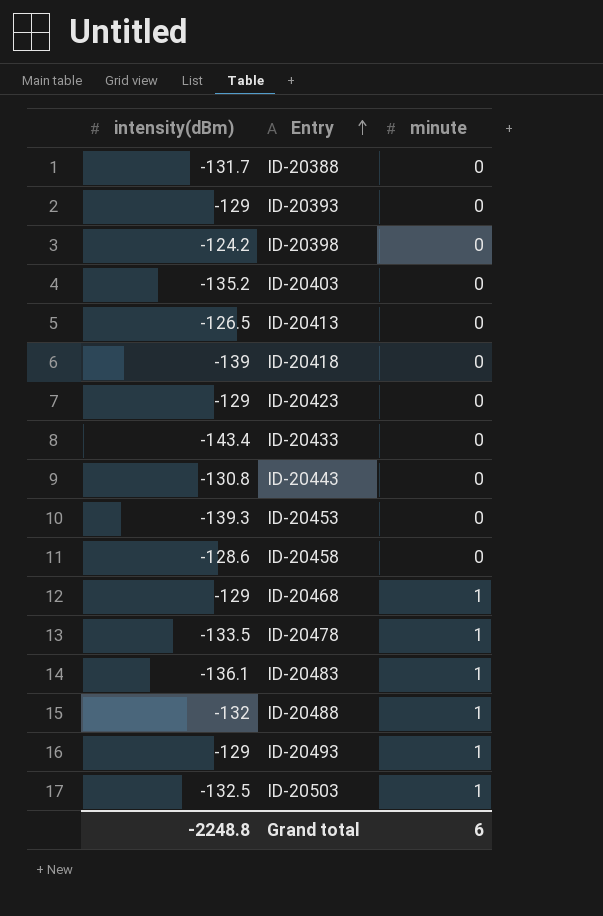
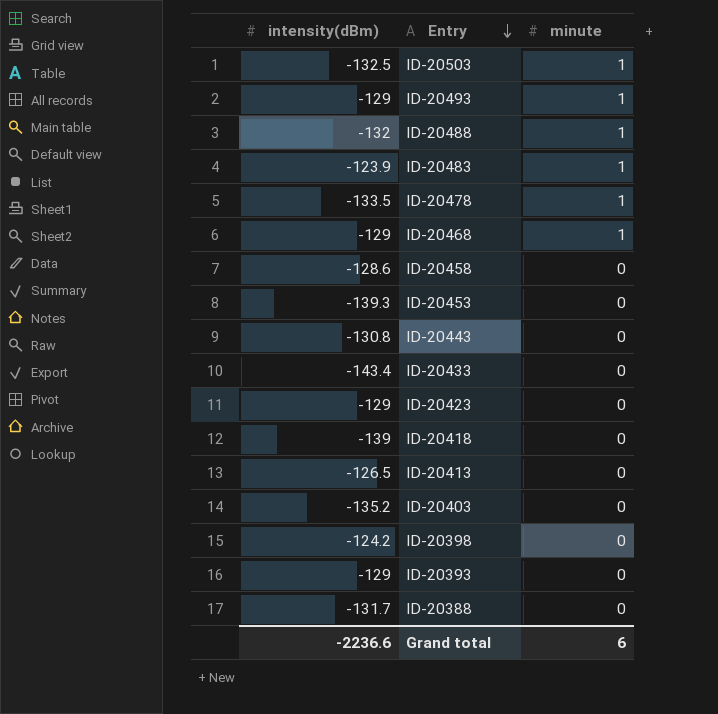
row order: Entry ascending -> Entry descending
ID-20483 | intensity(dBm): -136.1 -> -123.9
Grand total | intensity(dBm): -2248.8 -> -2236.6

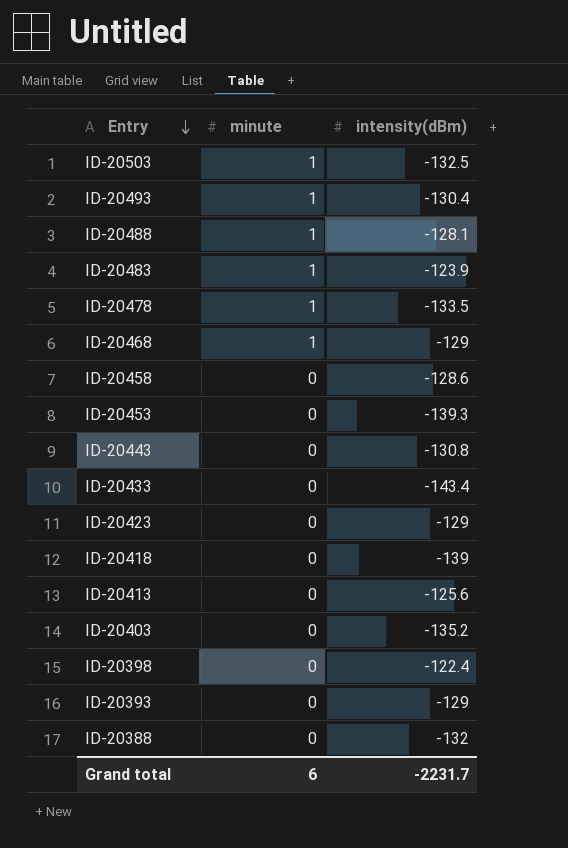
column intensity(dBm) | position: 1 -> 3
ID-20493 | intensity(dBm): -129 -> -130.4
ID-20488 | intensity(dBm): -132 -> -128.1
ID-20413 | intensity(dBm): -126.5 -> -125.6
ID-20398 | intensity(dBm): -124.2 -> -122.4
ID-20388 | intensity(dBm): -131.7 -> -132
Grand total | intensity(dBm): -2236.6 -> -2231.7

